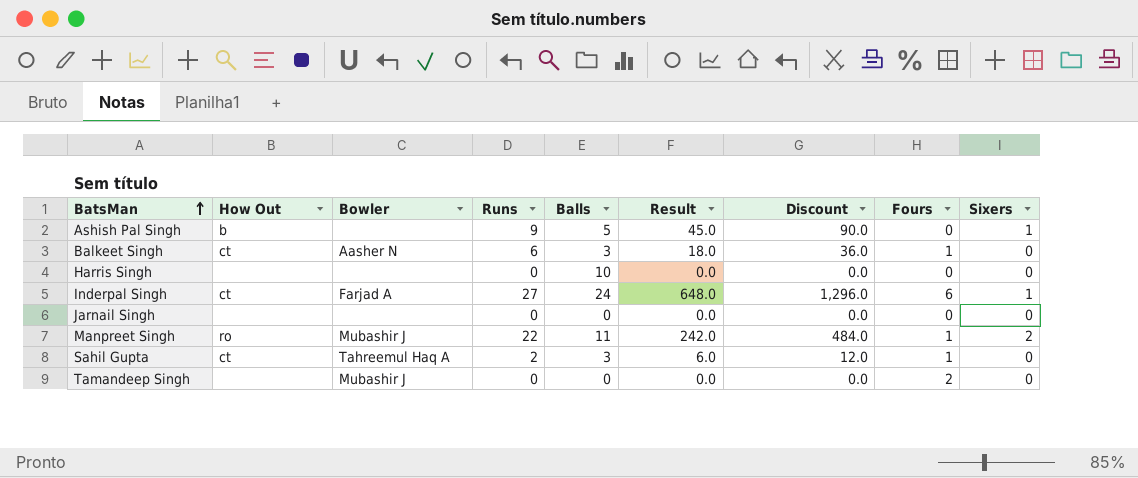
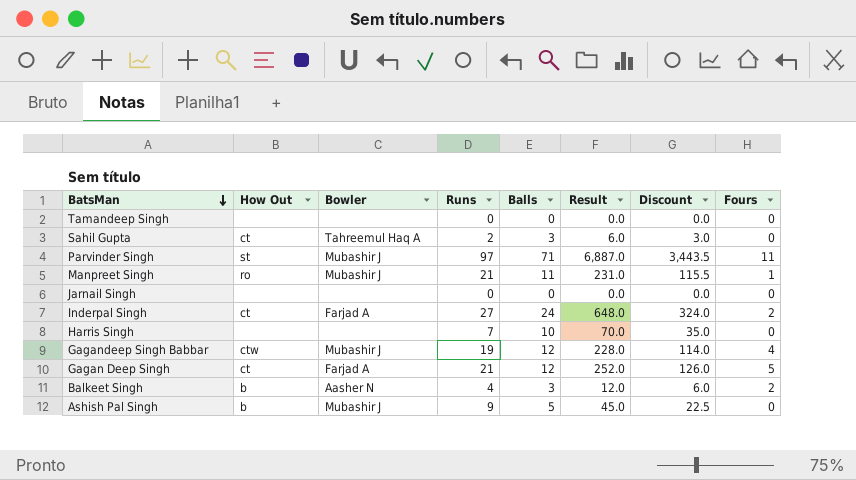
row order: BatsMan ascending -> BatsMan descending
column Sixers | position: 9 -> none
column Discount | formula: [Result] * 2 -> [Result] * 0.5
Tamandeep Singh | Bowler: Mubashir J -> none
Tamandeep Singh | Fours: 2 -> 0
Sahil Gupta | Fours: 1 -> 0
row Parvinder Singh: none -> st | Mubashir J | 97 | 71 | 6,887.0 | 3,443.5 | 11
Manpreet Singh | Runs: 22 -> 21
Manpreet Singh | Result: 242.0 -> 231.0
Inderpal Singh | Fours: 6 -> 2
Harris Singh | Runs: 0 -> 7
Harris Singh | Result: 0.0 -> 70.0
row Gagandeep Singh Babbar: none -> ctw | Mubashir J | 19 | 12 | 228.0 | 114.0 | 4
row Gagan Deep Singh: none -> ct | Farjad A | 21 | 12 | 252.0 | 126.0 | 5
Balkeet Singh | How Out: ct -> b
Balkeet Singh | Runs: 6 -> 4
Balkeet Singh | Result: 18.0 -> 12.0
Balkeet Singh | Fours: 1 -> 2
Ashish Pal Singh | Bowler: none -> Mubashir J

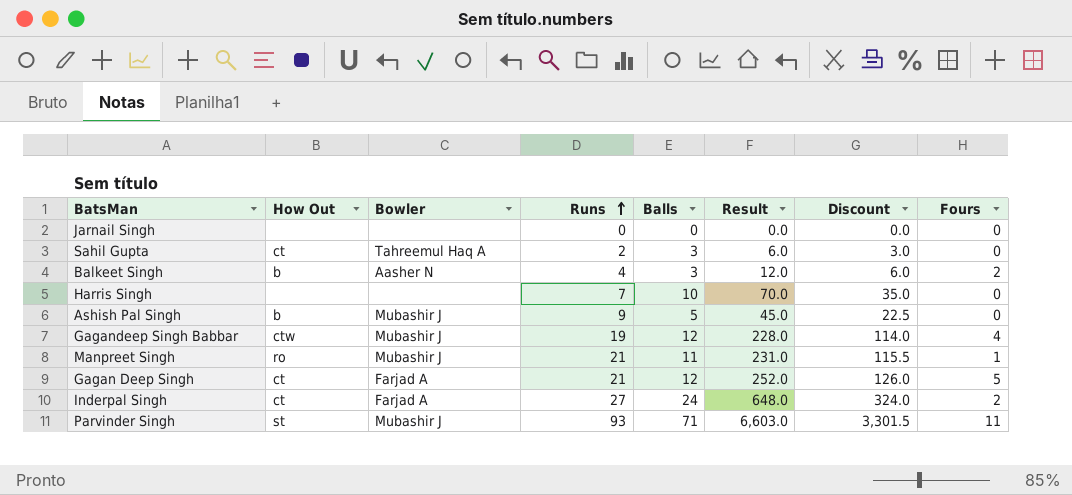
row order: BatsMan descending -> Runs ascending
row Tamandeep Singh: none | none | 0 | 0 | 0.0 | 0.0 | 0 -> none
Parvinder Singh | Runs: 97 -> 93
Parvinder Singh | Result: 6,887.0 -> 6,603.0
Parvinder Singh | Discount: 3,443.5 -> 3,301.5

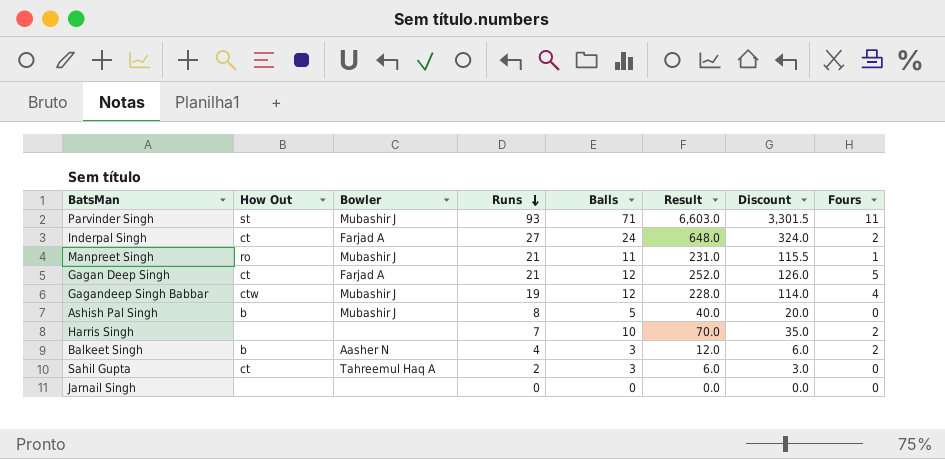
row order: Runs ascending -> Runs descending
Ashish Pal Singh | Runs: 9 -> 8
Ashish Pal Singh | Result: 45.0 -> 40.0
Ashish Pal Singh | Discount: 22.5 -> 20.0
Harris Singh | Fours: 0 -> 2

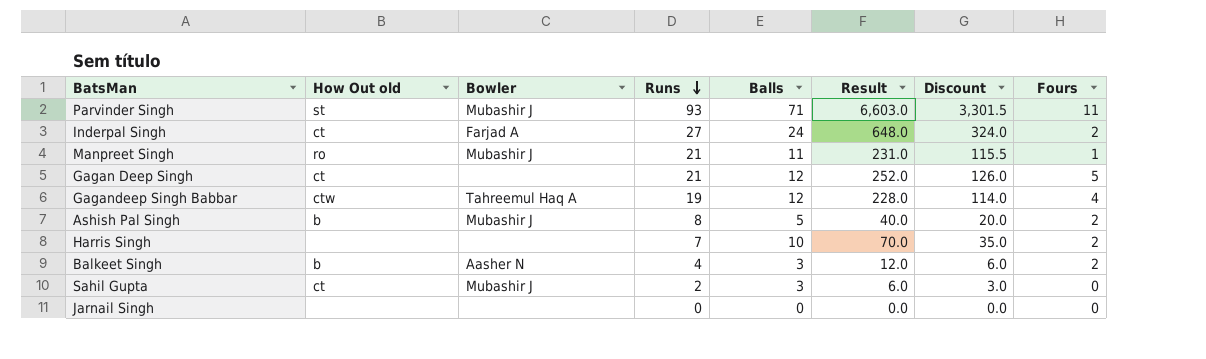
column name: How Out -> How Out old
Gagan Deep Singh | Bowler: Farjad A -> none
Gagandeep Singh Babbar | Bowler: Mubashir J -> Tahreemul Haq A
Ashish Pal Singh | Fours: 0 -> 2
Sahil Gupta | Bowler: Tahreemul Haq A -> Mubashir J

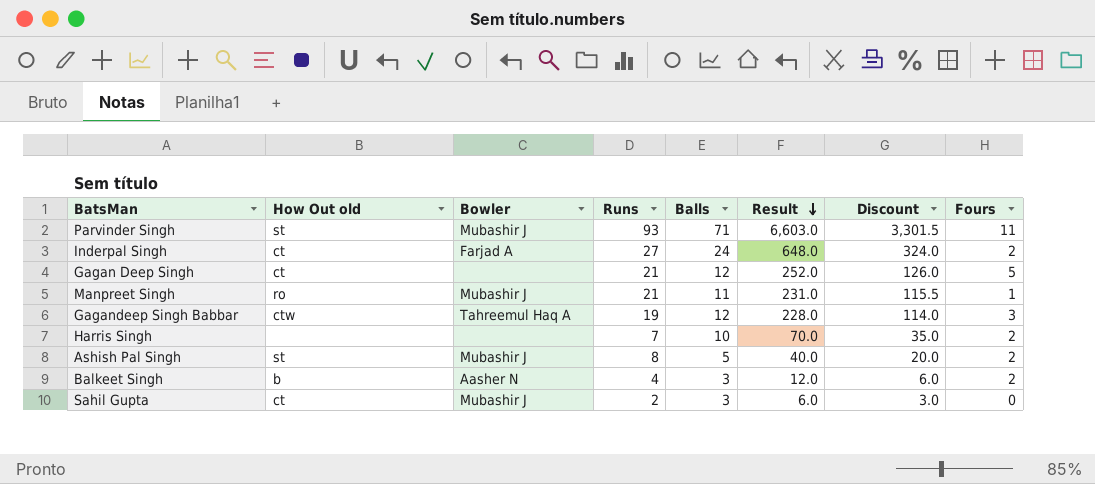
row order: Runs descending -> Result descending
row Jarnail Singh: none | none | 0 | 0 | 0.0 | 0.0 | 0 -> none
Gagandeep Singh Babbar | Fours: 4 -> 3
Ashish Pal Singh | How Out old: b -> st

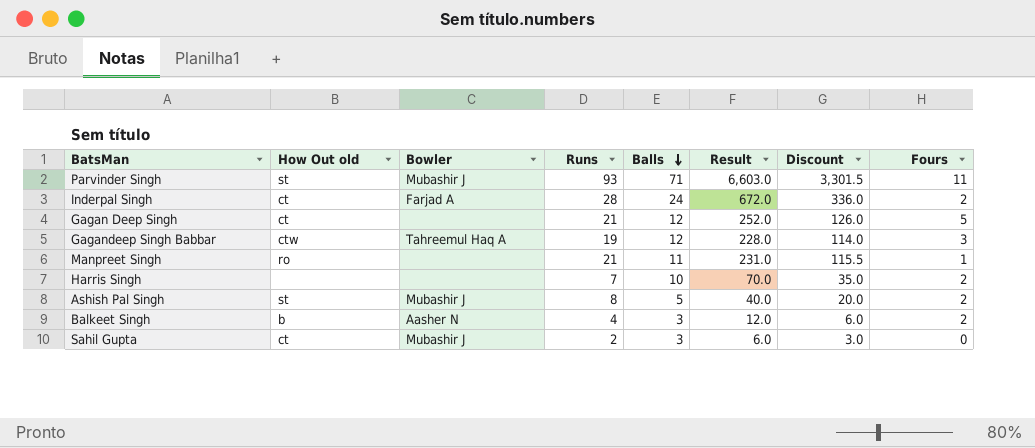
row order: Result descending -> Balls descending
Inderpal Singh | Runs: 27 -> 28
Inderpal Singh | Result: 648.0 -> 672.0
Inderpal Singh | Discount: 324.0 -> 336.0
Manpreet Singh | Bowler: Mubashir J -> none

